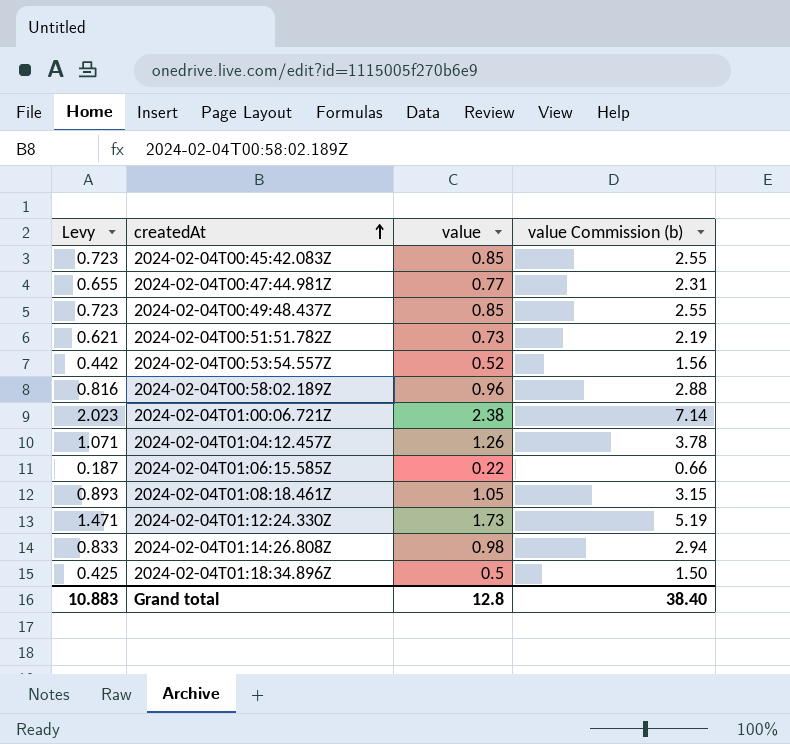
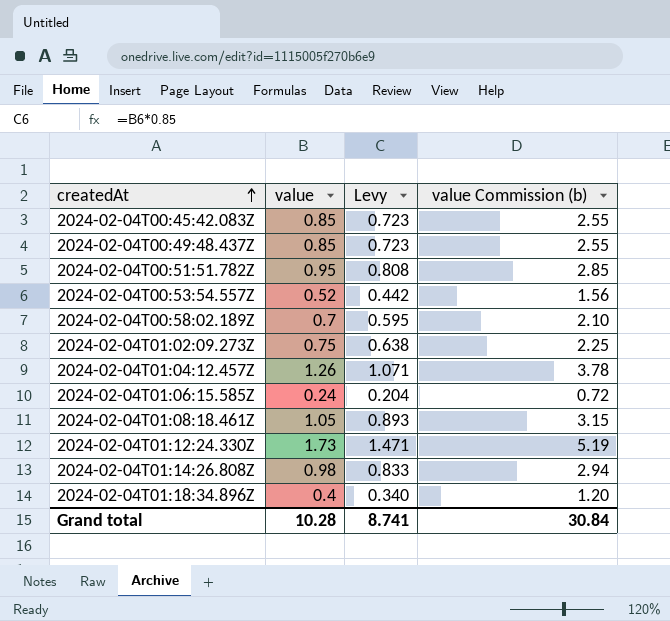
column Levy | position: 1 -> 3
row 2024-02-04T00:47:44.981Z: 0.655 | 0.77 | 2.31 -> none
row 2024-02-04T01:00:06.721Z: 2.023 | 2.38 | 7.14 -> none
2024-02-04T00:51:51.782Z | value: 0.73 -> 0.95
2024-02-04T00:51:51.782Z | Levy: 0.621 -> 0.808
2024-02-04T00:51:51.782Z | value Commission (b): 2.19 -> 2.85
2024-02-04T00:58:02.189Z | value: 0.96 -> 0.7
2024-02-04T00:58:02.189Z | Levy: 0.816 -> 0.595
2024-02-04T00:58:02.189Z | value Commission (b): 2.88 -> 2.10
row 2024-02-04T01:02:09.273Z: none -> 0.75 | 0.638 | 2.25
2024-02-04T01:06:15.585Z | value: 0.22 -> 0.24
2024-02-04T01:06:15.585Z | Levy: 0.187 -> 0.204
2024-02-04T01:06:15.585Z | value Commission (b): 0.66 -> 0.72
2024-02-04T01:18:34.896Z | value: 0.5 -> 0.4
2024-02-04T01:18:34.896Z | Levy: 0.425 -> 0.340
2024-02-04T01:18:34.896Z | value Commission (b): 1.50 -> 1.20
Grand total | value: 12.8 -> 10.28
Grand total | Levy: 10.883 -> 8.741
Grand total | value Commission (b): 38.40 -> 30.84

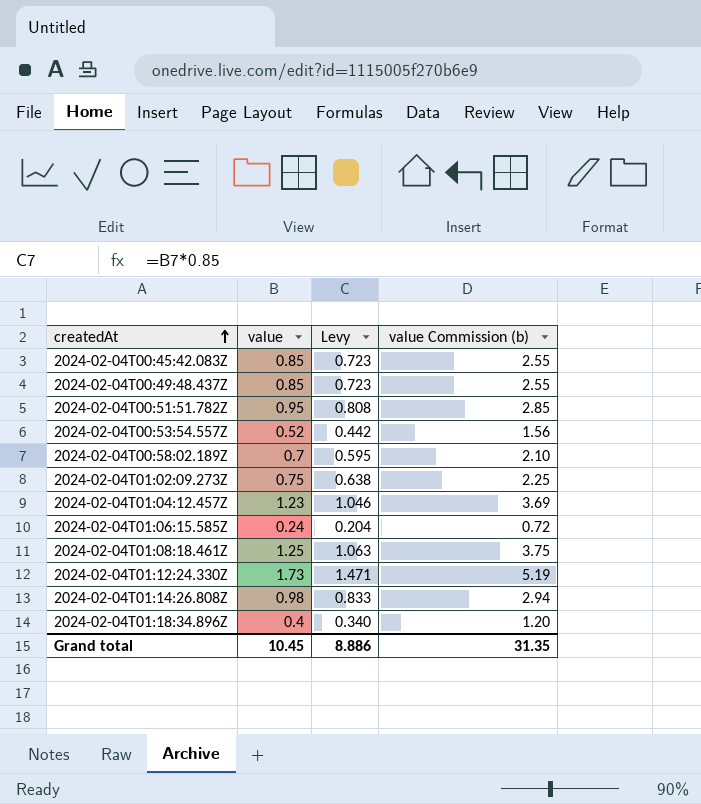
2024-02-04T01:04:12.457Z | value: 1.26 -> 1.23
2024-02-04T01:04:12.457Z | Levy: 1.071 -> 1.046
2024-02-04T01:04:12.457Z | value Commission (b): 3.78 -> 3.69
2024-02-04T01:08:18.461Z | value: 1.05 -> 1.25
2024-02-04T01:08:18.461Z | Levy: 0.893 -> 1.063
2024-02-04T01:08:18.461Z | value Commission (b): 3.15 -> 3.75
Grand total | value: 10.28 -> 10.45
Grand total | Levy: 8.741 -> 8.886
Grand total | value Commission (b): 30.84 -> 31.35

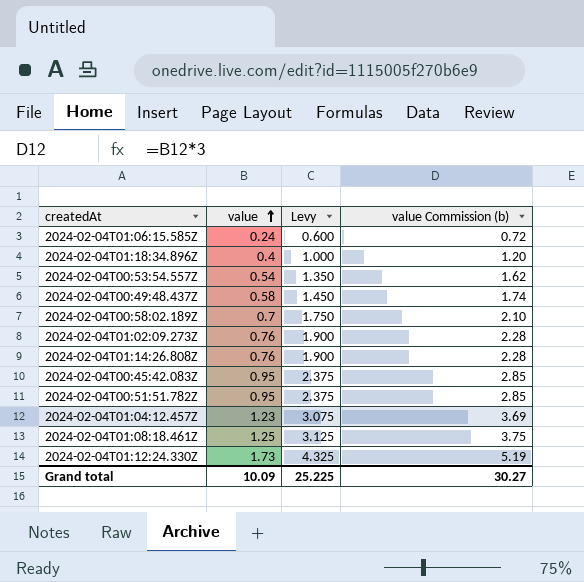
row order: createdAt ascending -> value ascending
column Levy | formula: [value] * 0.85 -> [value] * 2.5
2024-02-04T00:53:54.557Z | value: 0.52 -> 0.54
2024-02-04T00:53:54.557Z | value Commission (b): 1.56 -> 1.62
2024-02-04T00:49:48.437Z | value: 0.85 -> 0.58
2024-02-04T00:49:48.437Z | value Commission (b): 2.55 -> 1.74
2024-02-04T01:02:09.273Z | value: 0.75 -> 0.76
2024-02-04T01:02:09.273Z | value Commission (b): 2.25 -> 2.28
2024-02-04T01:14:26.808Z | value: 0.98 -> 0.76
2024-02-04T01:14:26.808Z | value Commission (b): 2.94 -> 2.28
2024-02-04T00:45:42.083Z | value: 0.85 -> 0.95
2024-02-04T00:45:42.083Z | value Commission (b): 2.55 -> 2.85
Grand total | value: 10.45 -> 10.09
Grand total | Levy: 8.886 -> 25.225
Grand total | value Commission (b): 31.35 -> 30.27

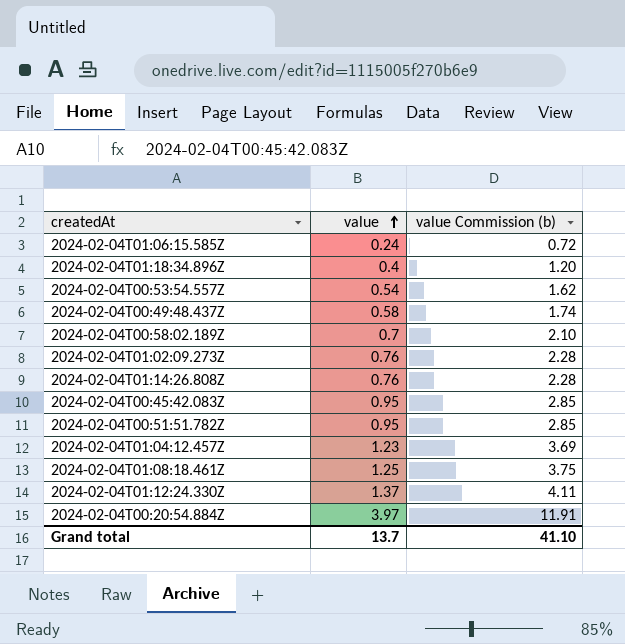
column Levy | formula: [value] * 2.5 -> none
2024-02-04T01:12:24.330Z | value: 1.73 -> 1.37
2024-02-04T01:12:24.330Z | value Commission (b): 5.19 -> 4.11
row 2024-02-04T00:20:54.884Z: none -> 3.97 | 11.91
Grand total | value: 10.09 -> 13.7
Grand total | value Commission (b): 30.27 -> 41.10

